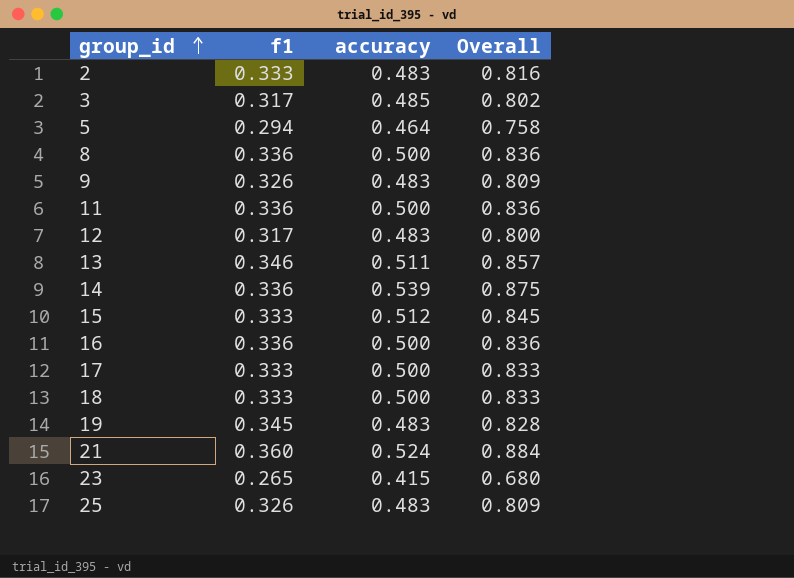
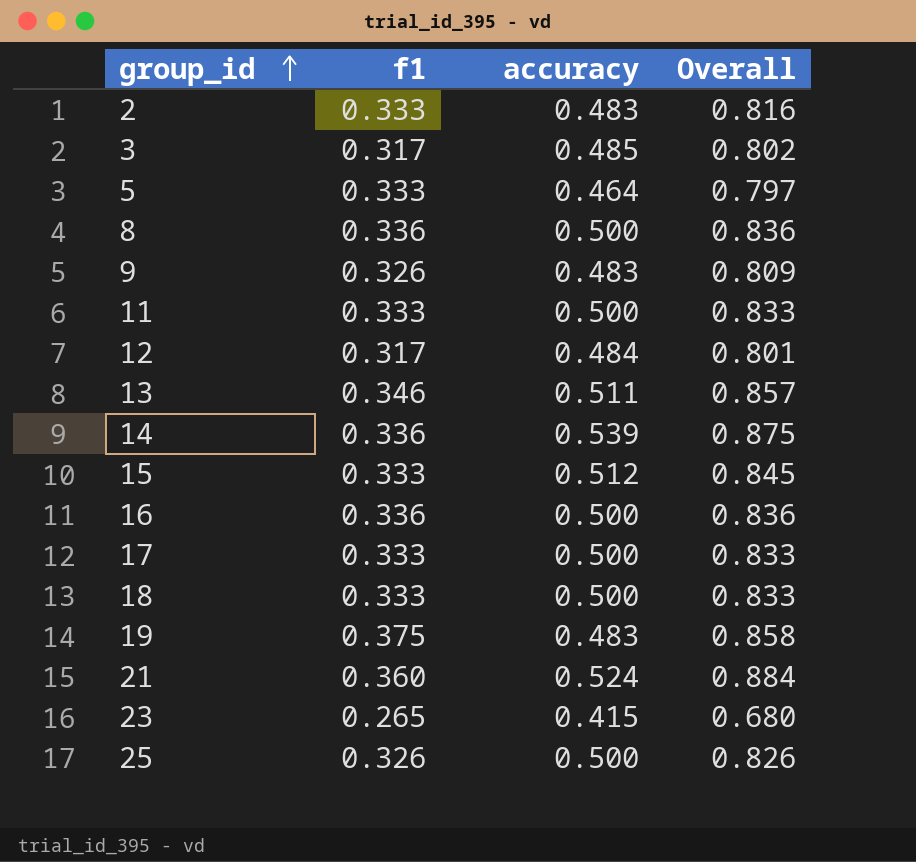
5 | f1: 0.294 -> 0.333
5 | Overall: 0.758 -> 0.797
11 | f1: 0.336 -> 0.333
11 | Overall: 0.836 -> 0.833
12 | accuracy: 0.483 -> 0.484
12 | Overall: 0.800 -> 0.801
19 | f1: 0.345 -> 0.375
19 | Overall: 0.828 -> 0.858
25 | accuracy: 0.483 -> 0.500
25 | Overall: 0.809 -> 0.826

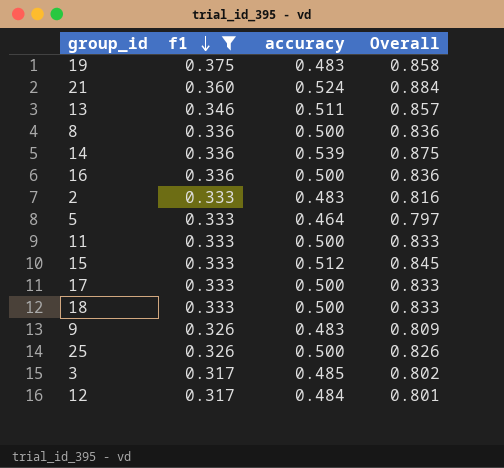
filter: none -> f1 != 0.265
row order: group_id ascending -> f1 descending

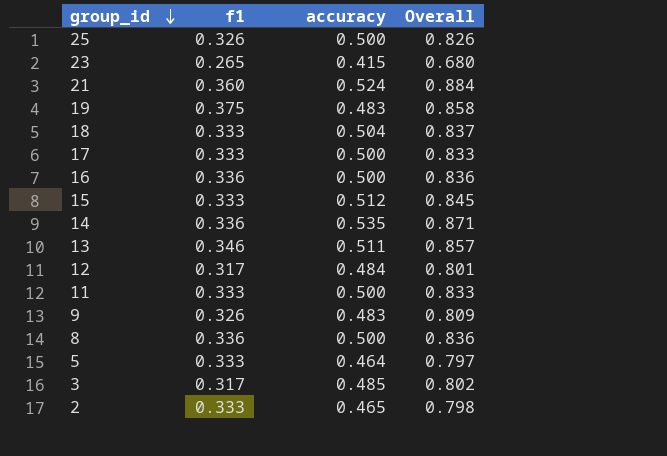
filter: f1 != 0.265 -> none
row order: f1 descending -> group_id descending
18 | accuracy: 0.500 -> 0.504
18 | Overall: 0.833 -> 0.837
14 | accuracy: 0.539 -> 0.535
14 | Overall: 0.875 -> 0.871
2 | accuracy: 0.483 -> 0.465
2 | Overall: 0.816 -> 0.798

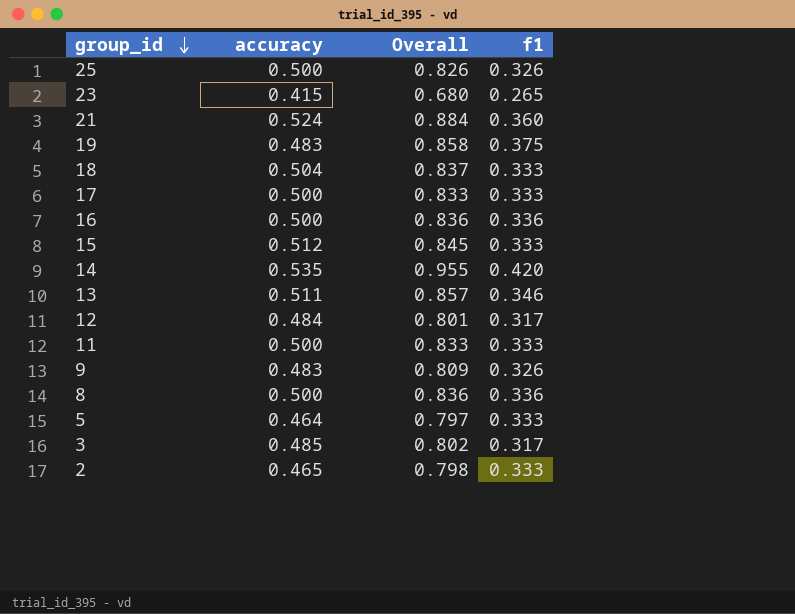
column f1 | position: 2 -> 4
14 | Overall: 0.871 -> 0.955
14 | f1: 0.336 -> 0.420

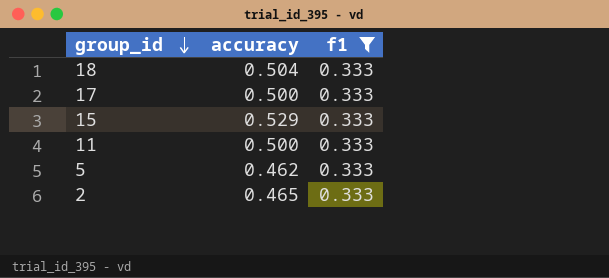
filter: none -> f1 = 0.333
column Overall | formula: [accuracy] + [f1] -> none
15 | accuracy: 0.512 -> 0.529
5 | accuracy: 0.464 -> 0.462

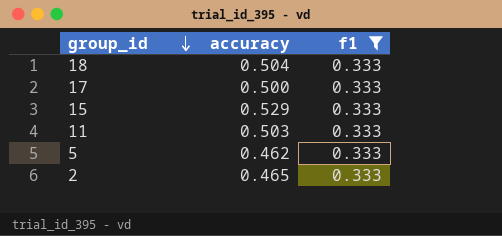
11 | accuracy: 0.500 -> 0.503

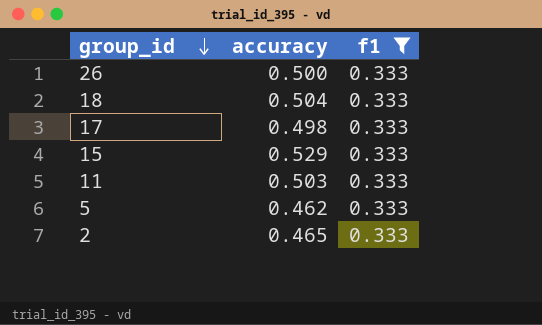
row 26: none -> 0.500 | 0.333
17 | accuracy: 0.500 -> 0.498

